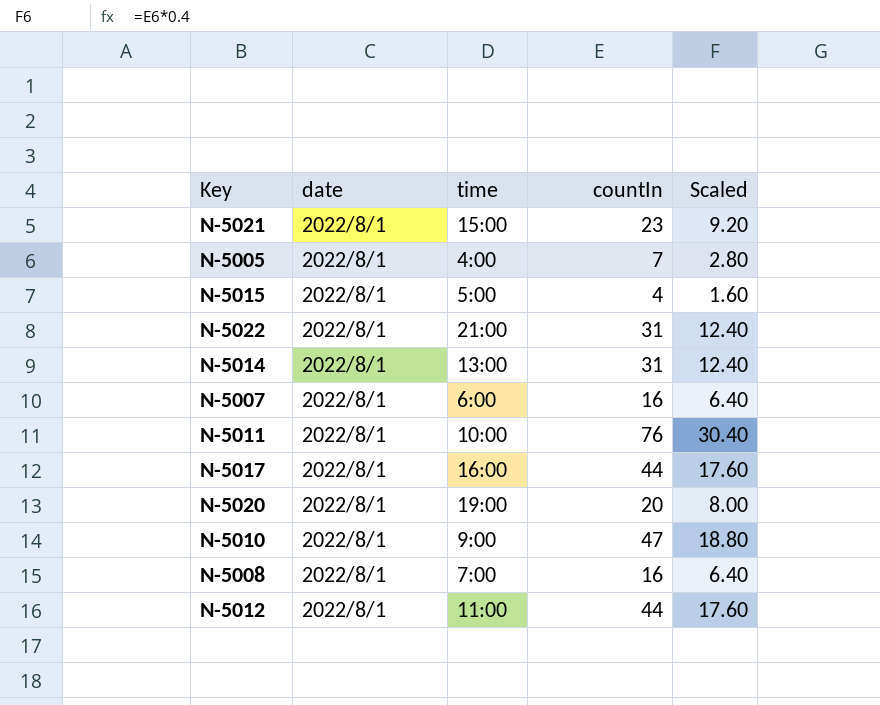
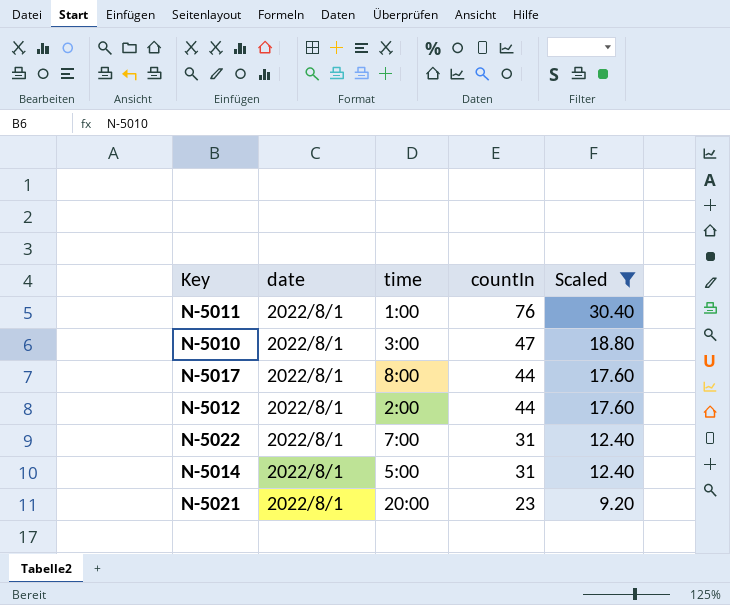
filter: none -> Scaled >= 9.20
row order: none -> countIn descending
N-5011 | time: 10:00 -> 1:00
N-5010 | time: 9:00 -> 3:00
N-5017 | time: 16:00 -> 8:00
N-5012 | time: 11:00 -> 2:00
N-5022 | time: 21:00 -> 7:00
N-5014 | time: 13:00 -> 5:00
N-5021 | time: 15:00 -> 20:00

